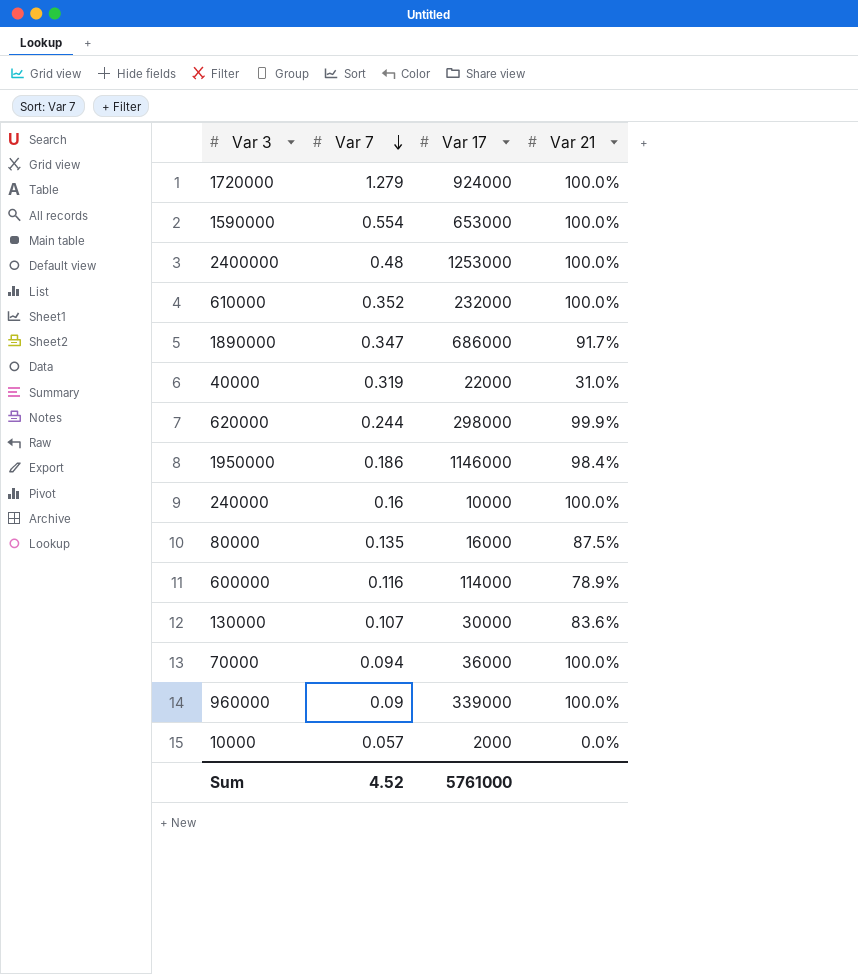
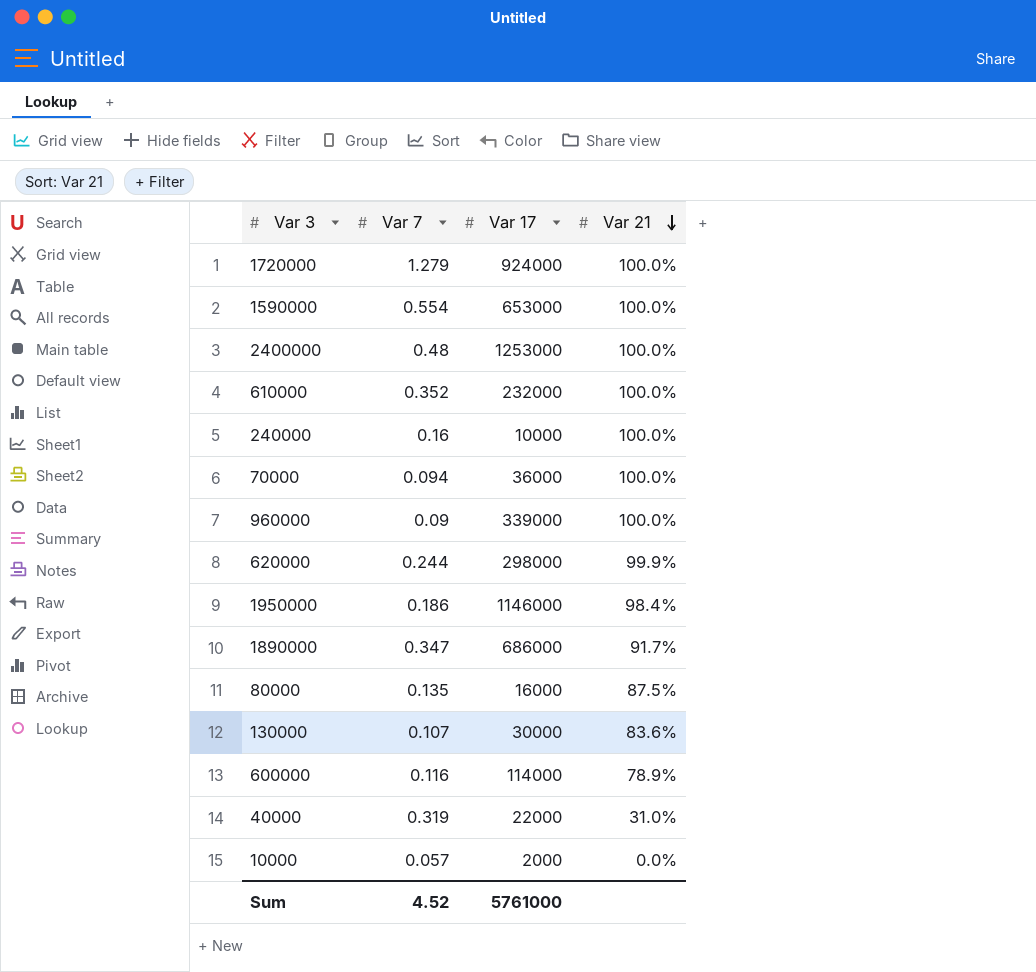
row order: Var 7 descending -> Var 21 descending

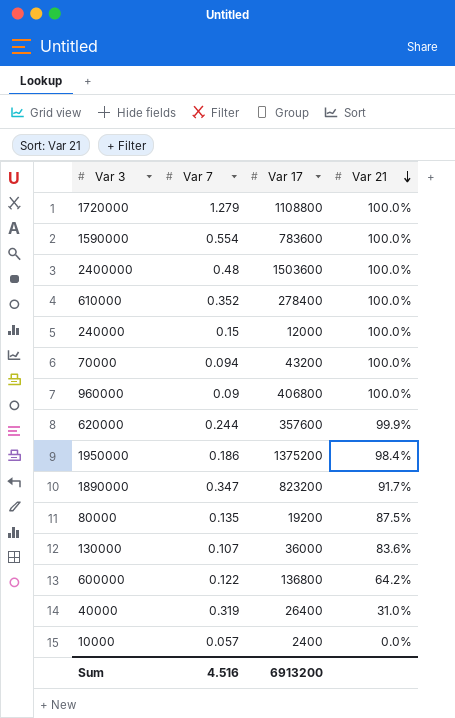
1720000 | Var 17: 924000 -> 1108800
1590000 | Var 17: 653000 -> 783600
2400000 | Var 17: 1253000 -> 1503600
610000 | Var 17: 232000 -> 278400
240000 | Var 7: 0.16 -> 0.15
240000 | Var 17: 10000 -> 12000
70000 | Var 17: 36000 -> 43200
960000 | Var 17: 339000 -> 406800
620000 | Var 17: 298000 -> 357600
1950000 | Var 17: 1146000 -> 1375200
1890000 | Var 17: 686000 -> 823200
80000 | Var 17: 16000 -> 19200
130000 | Var 17: 30000 -> 36000
600000 | Var 7: 0.116 -> 0.122
600000 | Var 17: 114000 -> 136800
600000 | Var 21: 78.9% -> 64.2%
40000 | Var 17: 22000 -> 26400
10000 | Var 17: 2000 -> 2400
Sum | Var 7: 4.52 -> 4.516
Sum | Var 17: 5761000 -> 6913200

